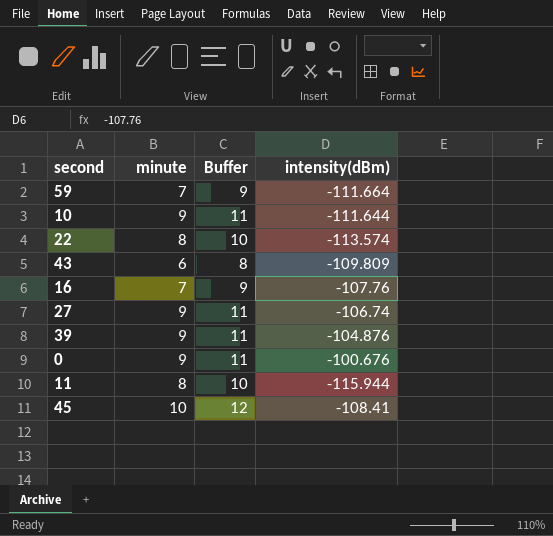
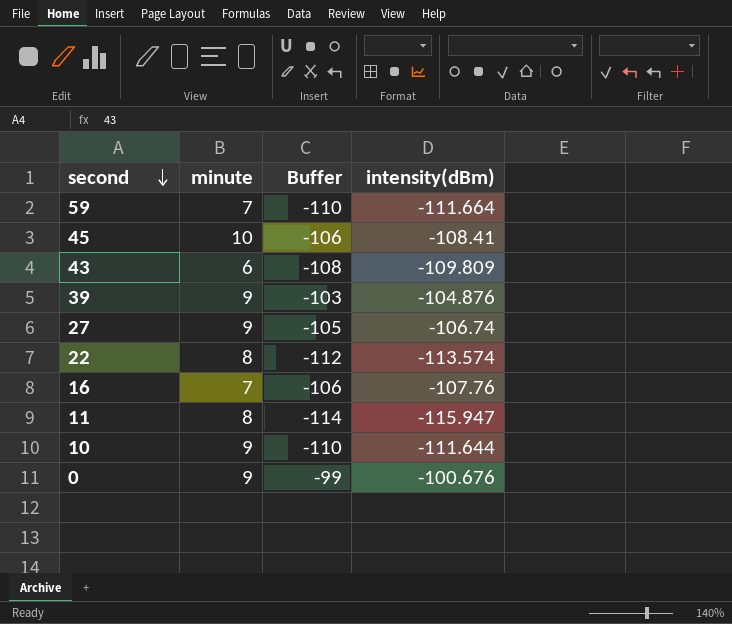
row order: none -> second descending
column Buffer | formula: [minute] + 2 -> [intensity(dBm)] + 2
11 | intensity(dBm): -115.944 -> -115.947

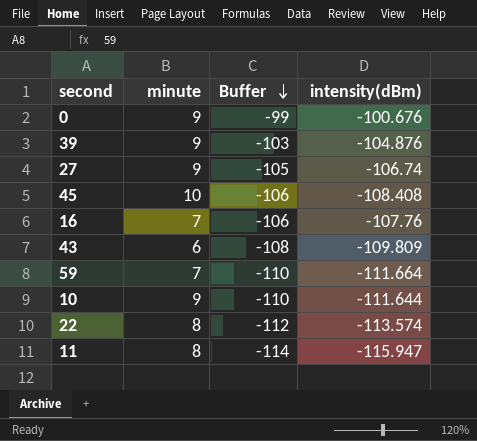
row order: second descending -> Buffer descending
45 | intensity(dBm): -108.41 -> -108.408

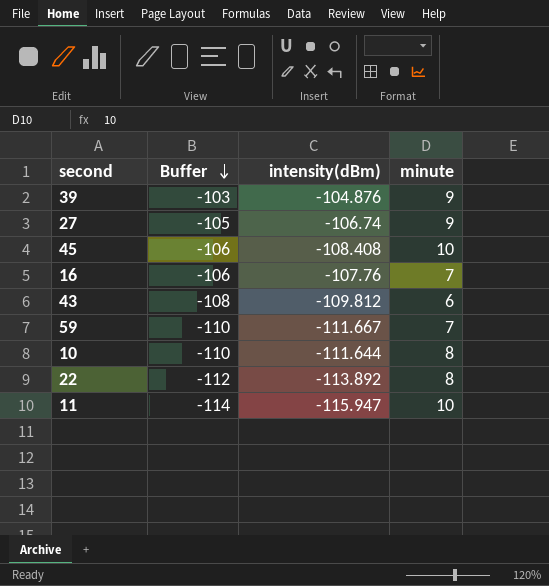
column minute | position: 2 -> 4
row 0: 9 | -99 | -100.676 -> none
43 | intensity(dBm): -109.809 -> -109.812
59 | intensity(dBm): -111.664 -> -111.667
10 | minute: 9 -> 8
22 | intensity(dBm): -113.574 -> -113.892
11 | minute: 8 -> 10

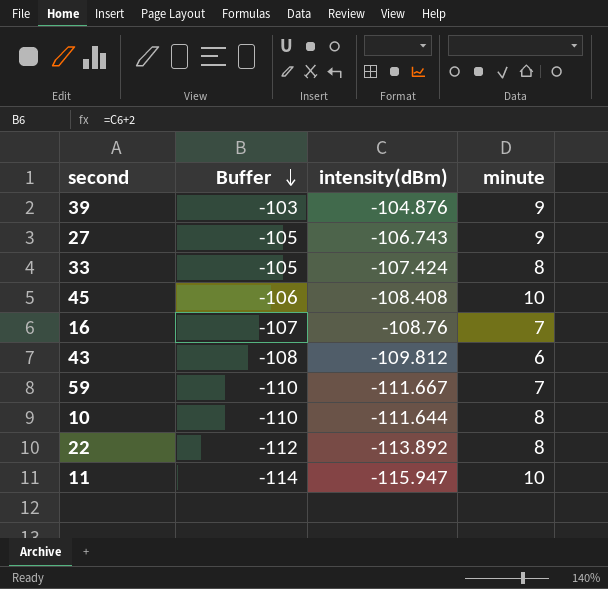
27 | intensity(dBm): -106.74 -> -106.743
row 33: none -> -105 | -107.424 | 8
16 | Buffer: -106 -> -107
16 | intensity(dBm): -107.76 -> -108.76

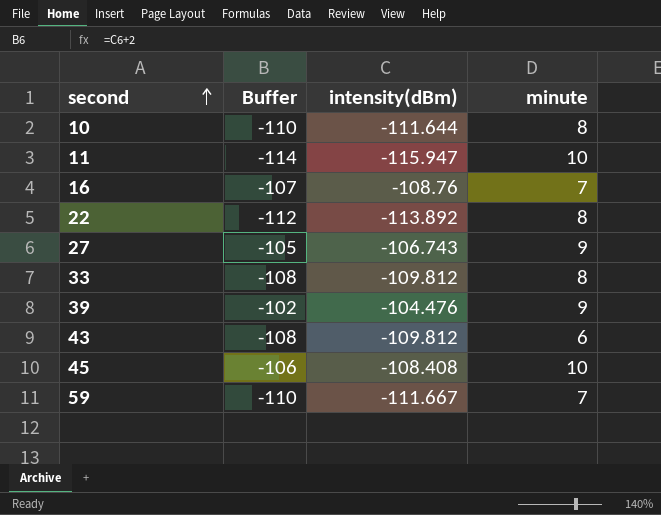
row order: Buffer descending -> second ascending
33 | Buffer: -105 -> -108
33 | intensity(dBm): -107.424 -> -109.812
39 | Buffer: -103 -> -102
39 | intensity(dBm): -104.876 -> -104.476

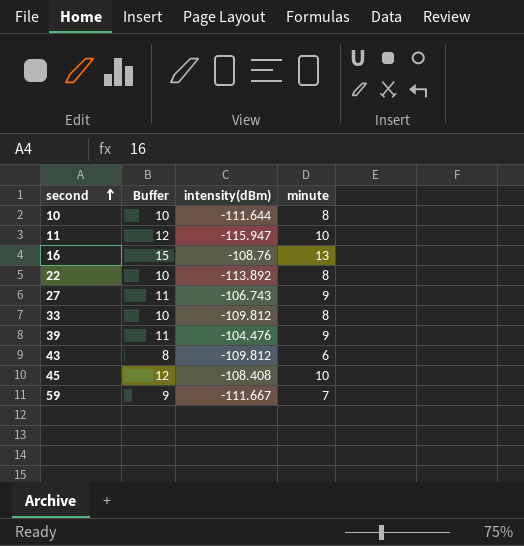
column Buffer | formula: [intensity(dBm)] + 2 -> [minute] + 2
16 | minute: 7 -> 13

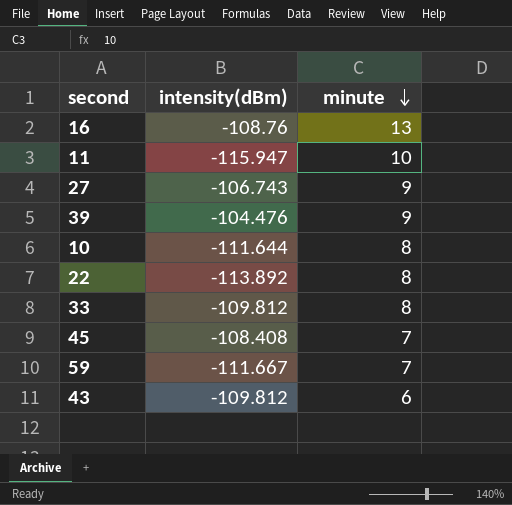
row order: second ascending -> minute descending
column Buffer | formula: [minute] + 2 -> none
45 | minute: 10 -> 7

